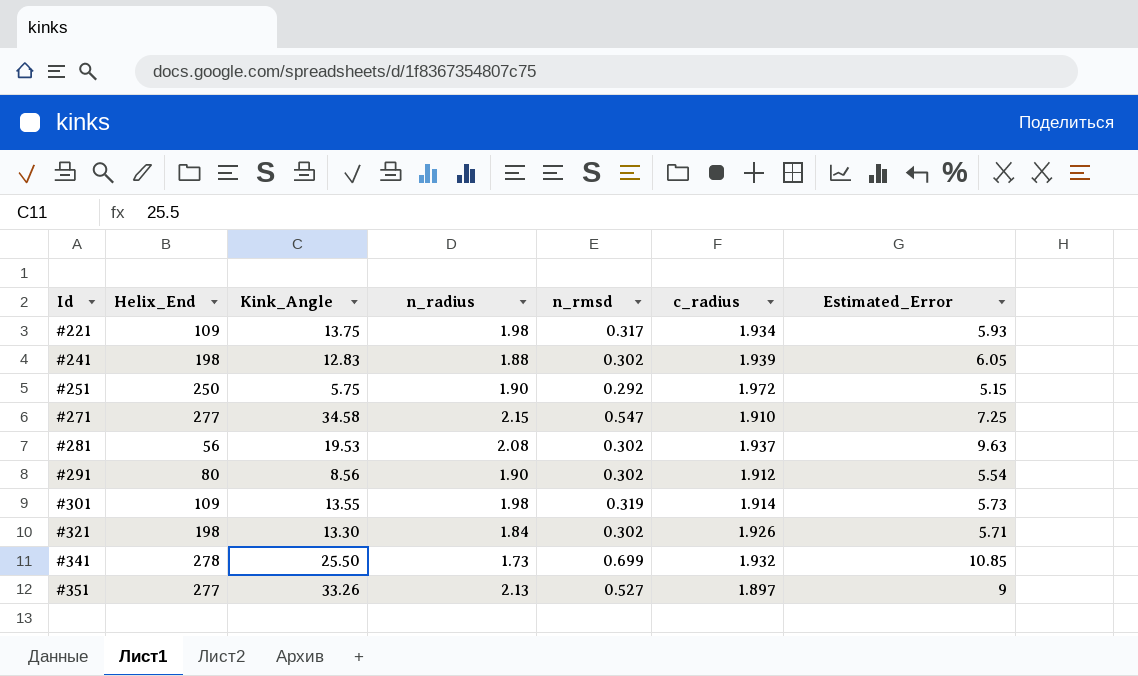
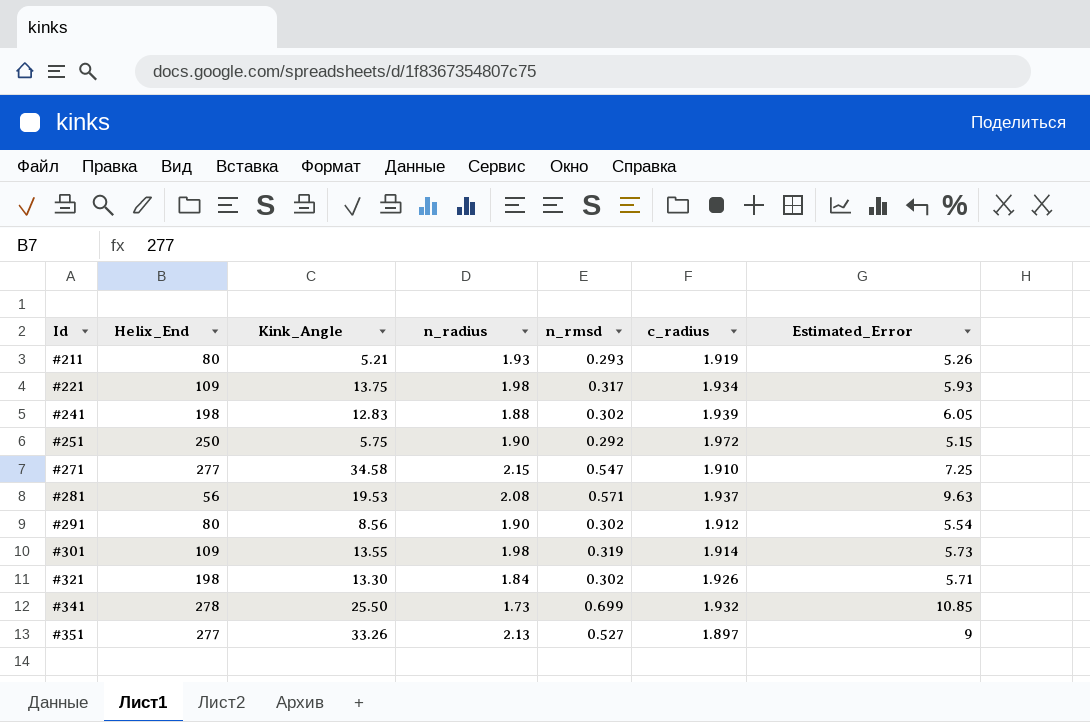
row #211: none -> 80 | 5.21 | 1.93 | 0.293 | 1.919 | 5.26
#281 | n_rmsd: 0.302 -> 0.571

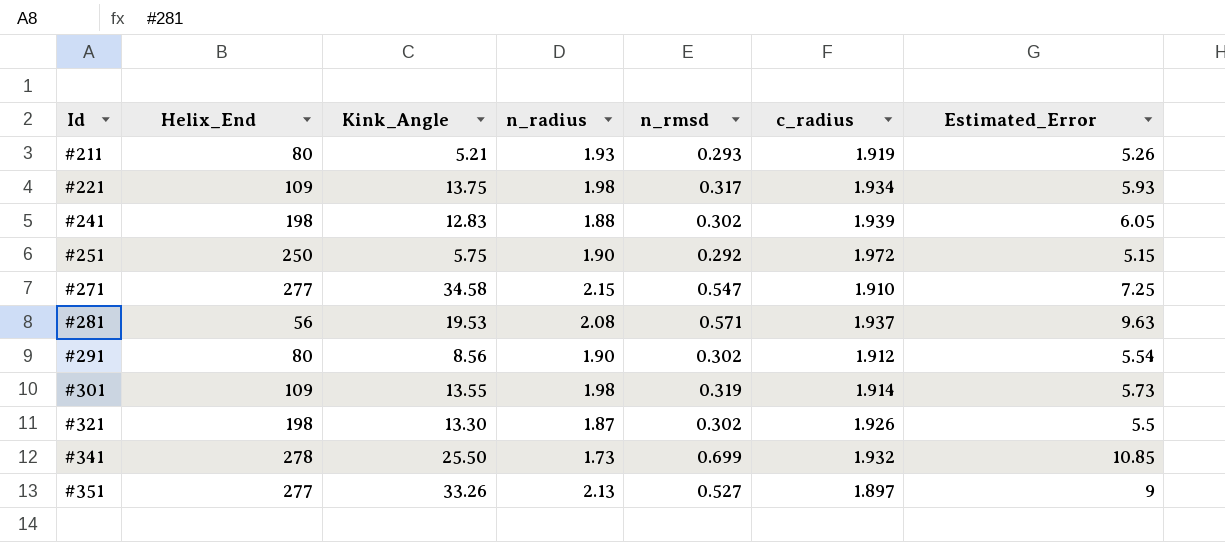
#321 | n_radius: 1.84 -> 1.87
#321 | Estimated_Error: 5.71 -> 5.5

